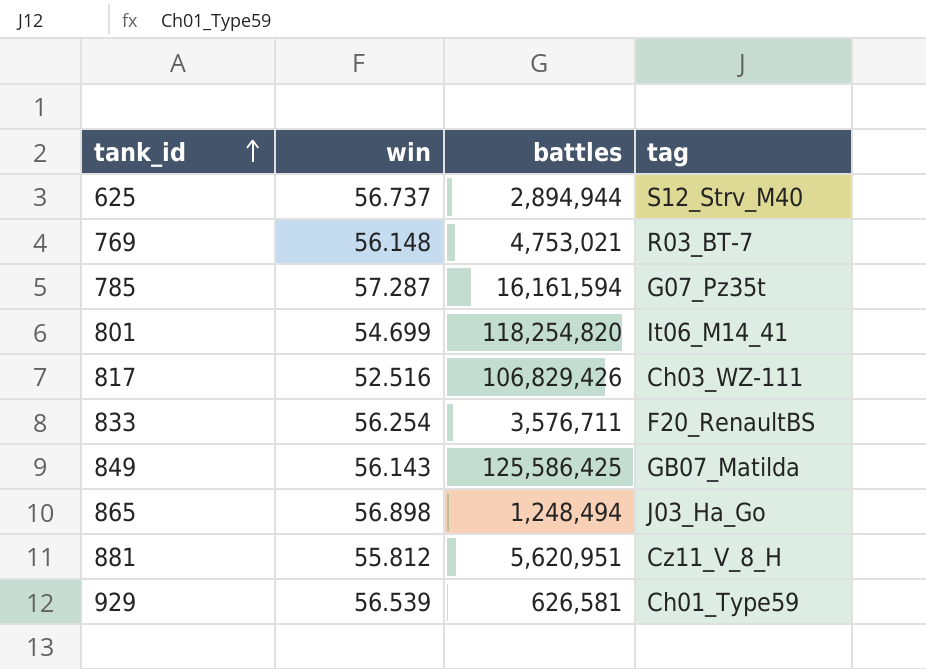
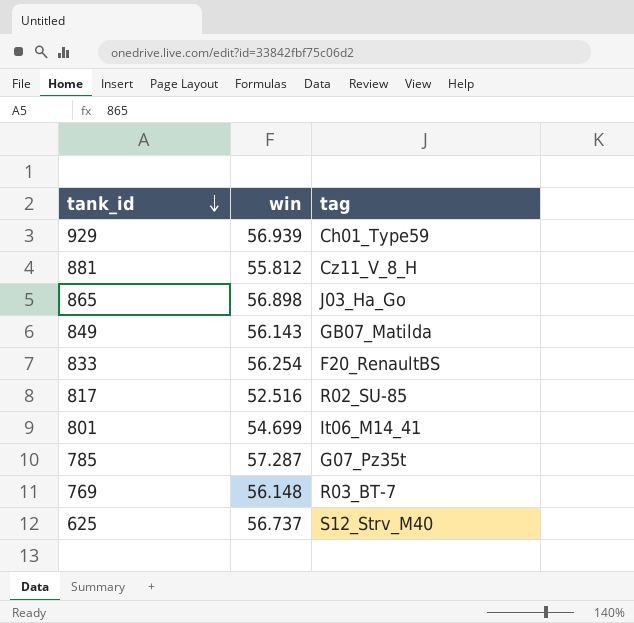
row order: tank_id ascending -> tank_id descending
column battles | position: 3 -> none
929 | win: 56.539 -> 56.939
817 | tag: Ch03_WZ-111 -> R02_SU-85

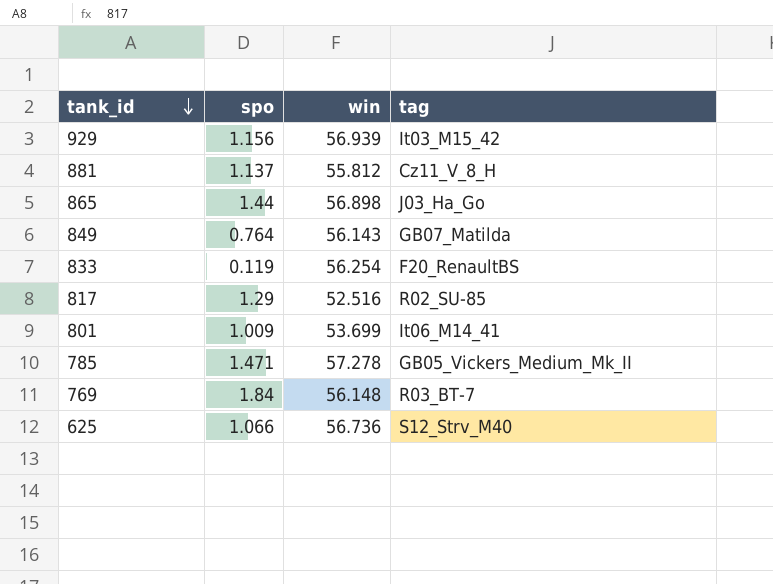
column spo | position: none -> 2
929 | tag: Ch01_Type59 -> It03_M15_42
801 | win: 54.699 -> 53.699
785 | win: 57.287 -> 57.278
785 | tag: G07_Pz35t -> GB05_Vickers_Medium_Mk_II
625 | win: 56.737 -> 56.736

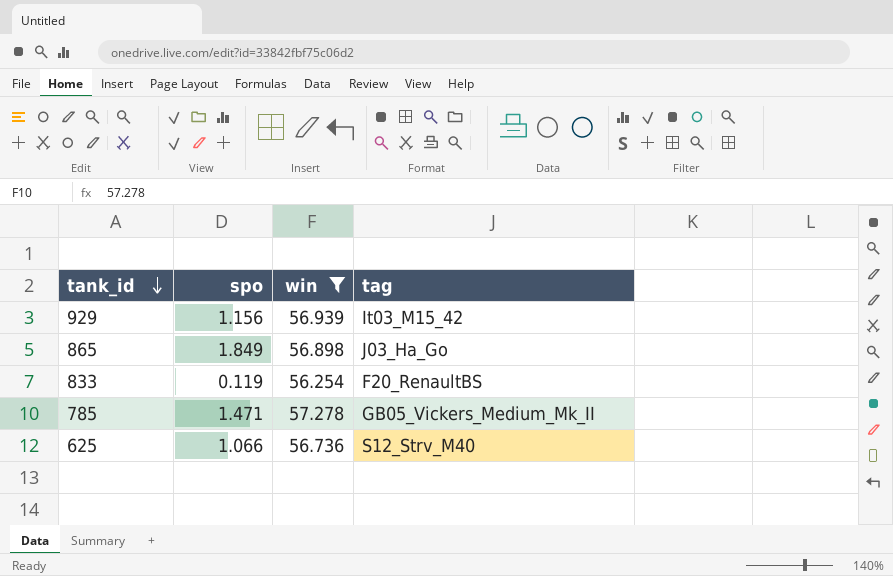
filter: none -> win >= 56.254
865 | spo: 1.44 -> 1.849

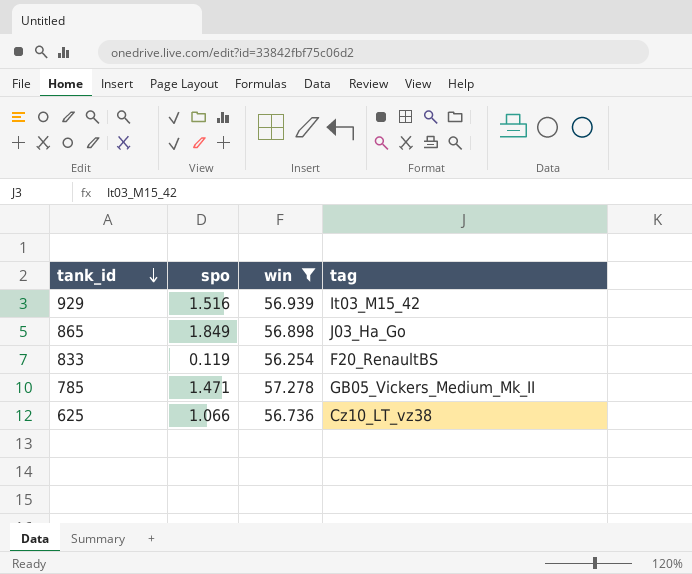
929 | spo: 1.156 -> 1.516
625 | tag: S12_Strv_M40 -> Cz10_LT_vz38

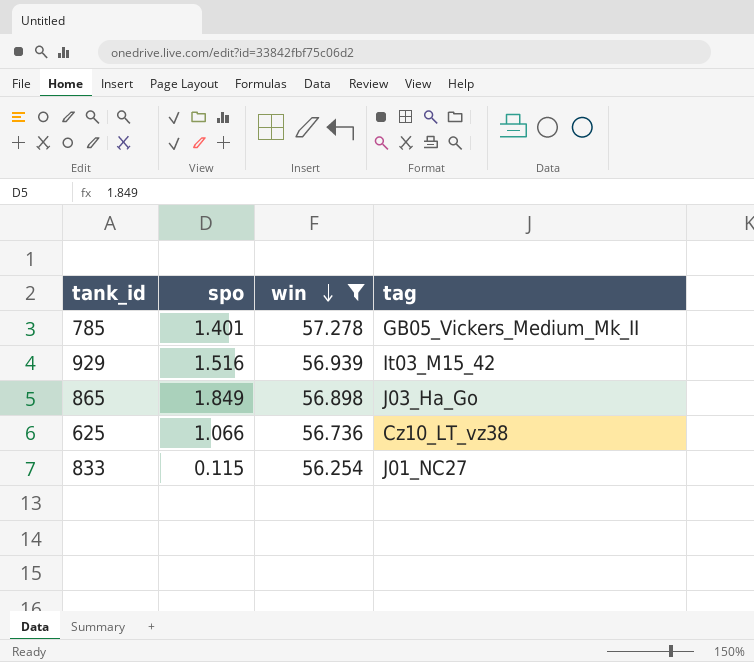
row order: tank_id descending -> win descending
785 | spo: 1.471 -> 1.401
833 | spo: 0.119 -> 0.115
833 | tag: F20_RenaultBS -> J01_NC27

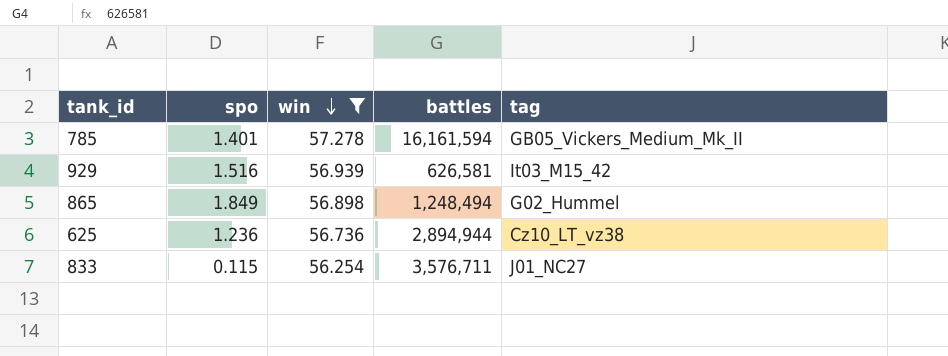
column battles | position: none -> 4
865 | tag: J03_Ha_Go -> G02_Hummel
625 | spo: 1.066 -> 1.236

